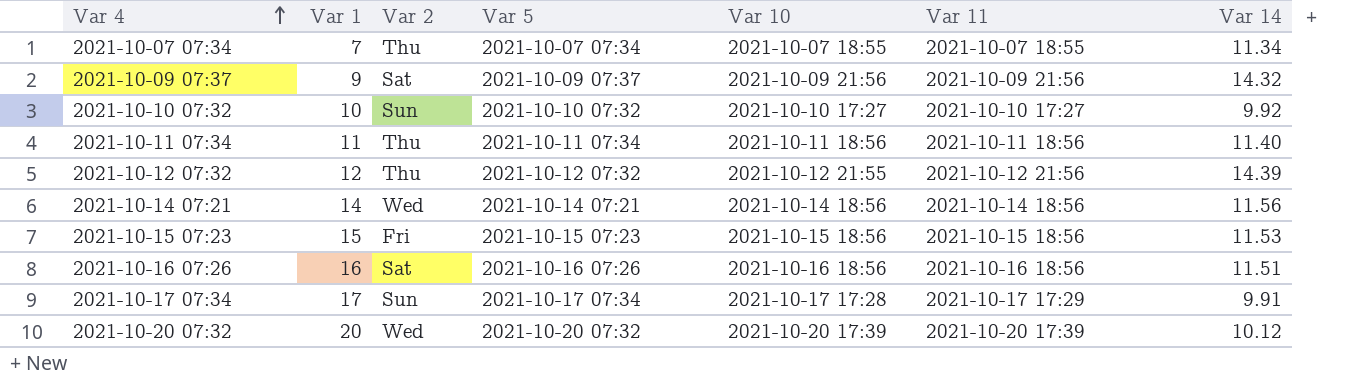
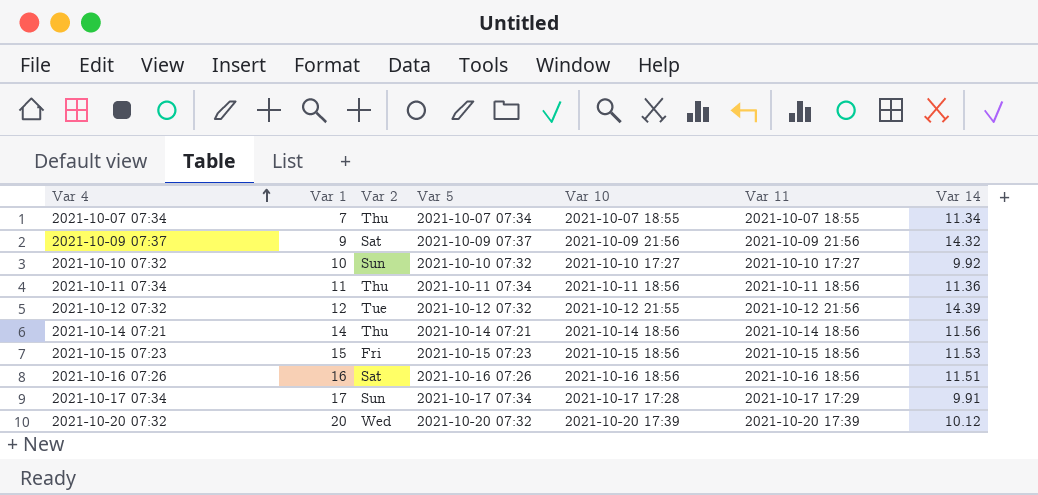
2021-10-11 07:34 | Var 14: 11.40 -> 11.36
2021-10-12 07:32 | Var 2: Thu -> Tue
2021-10-14 07:21 | Var 2: Wed -> Thu

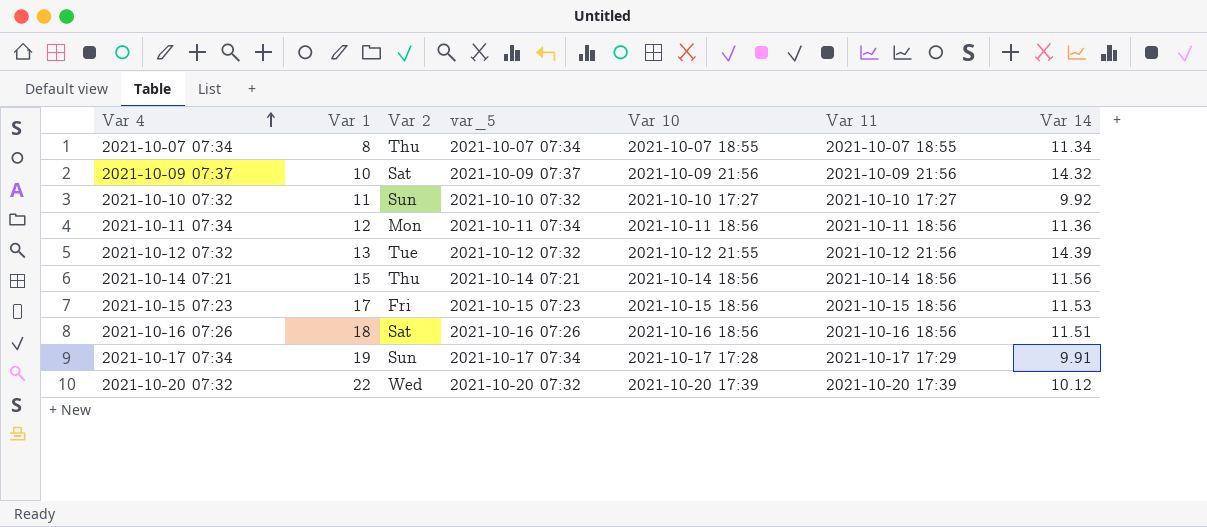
column name: Var 5 -> var_5
2021-10-07 07:34 | Var 1: 7 -> 8
2021-10-09 07:37 | Var 1: 9 -> 10
2021-10-10 07:32 | Var 1: 10 -> 11
2021-10-11 07:34 | Var 1: 11 -> 12
2021-10-11 07:34 | Var 2: Thu -> Mon
2021-10-12 07:32 | Var 1: 12 -> 13
2021-10-14 07:21 | Var 1: 14 -> 15
2021-10-15 07:23 | Var 1: 15 -> 17
2021-10-16 07:26 | Var 1: 16 -> 18
2021-10-17 07:34 | Var 1: 17 -> 19
2021-10-20 07:32 | Var 1: 20 -> 22

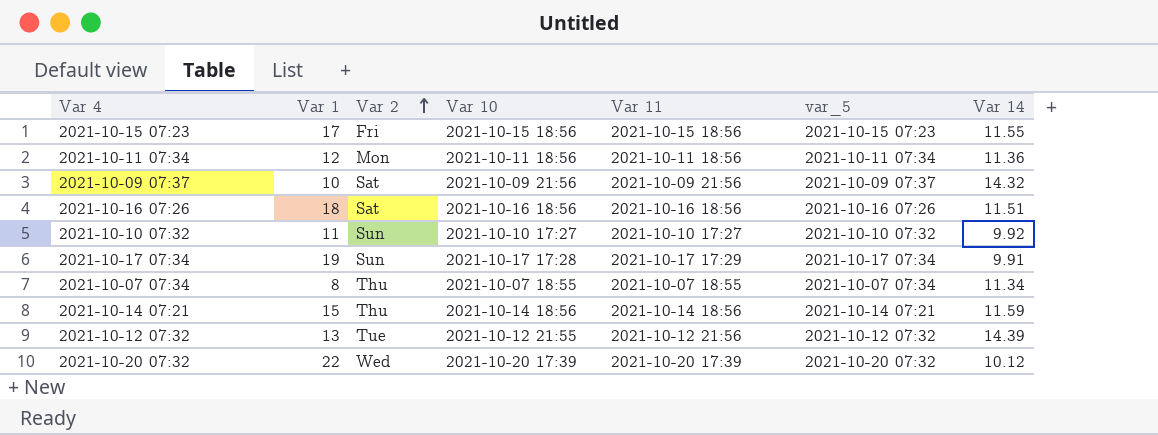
row order: Var 4 ascending -> Var 2 ascending
column var_5 | position: 4 -> 6
2021-10-15 07:23 | Var 14: 11.53 -> 11.55
2021-10-14 07:21 | Var 14: 11.56 -> 11.59

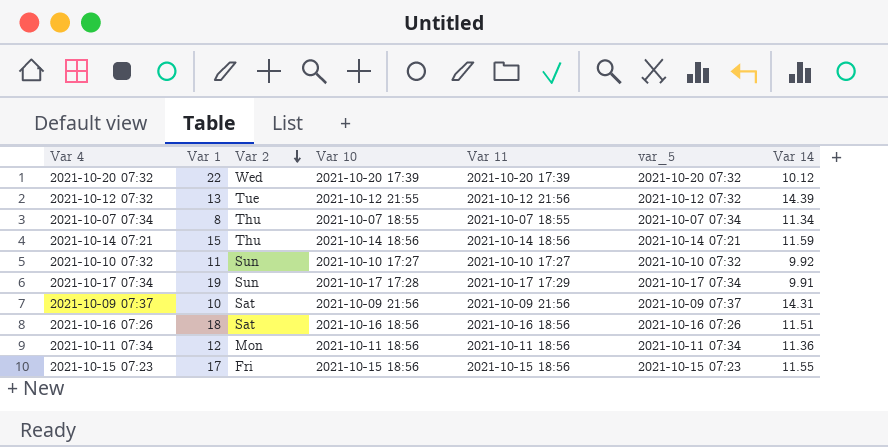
row order: Var 2 ascending -> Var 2 descending
2021-10-09 07:37 | Var 14: 14.32 -> 14.31

